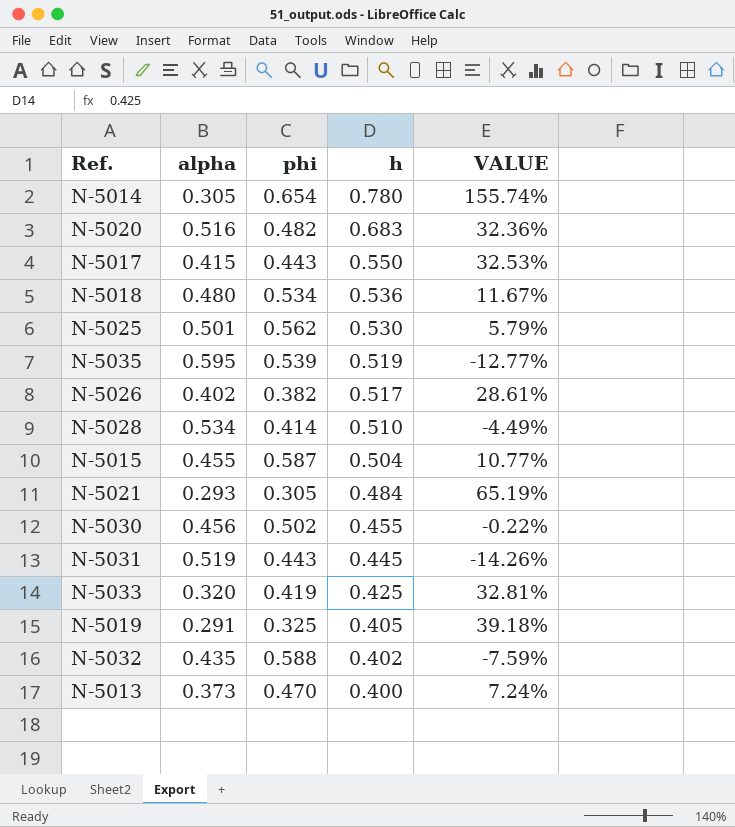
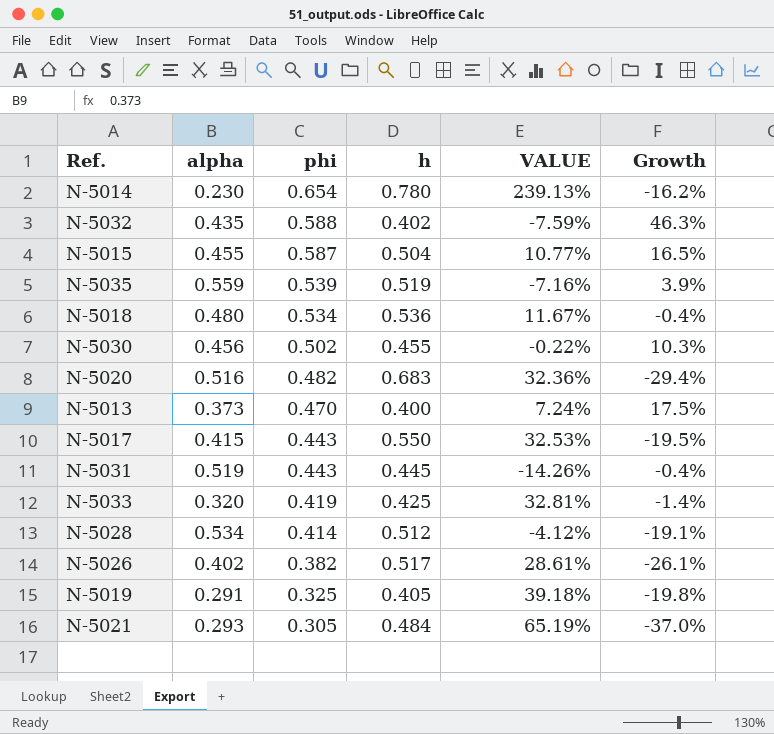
row order: h descending -> phi descending
column Growth | formula: none -> ([phi] - [h]) / [h]
row N-5025: 0.501 | 0.562 | 0.530 | 5.79% -> none
N-5014 | alpha: 0.305 -> 0.230
N-5014 | VALUE: 155.74% -> 239.13%
N-5035 | alpha: 0.595 -> 0.559
N-5035 | VALUE: -12.77% -> -7.16%
N-5028 | h: 0.510 -> 0.512
N-5028 | VALUE: -4.49% -> -4.12%

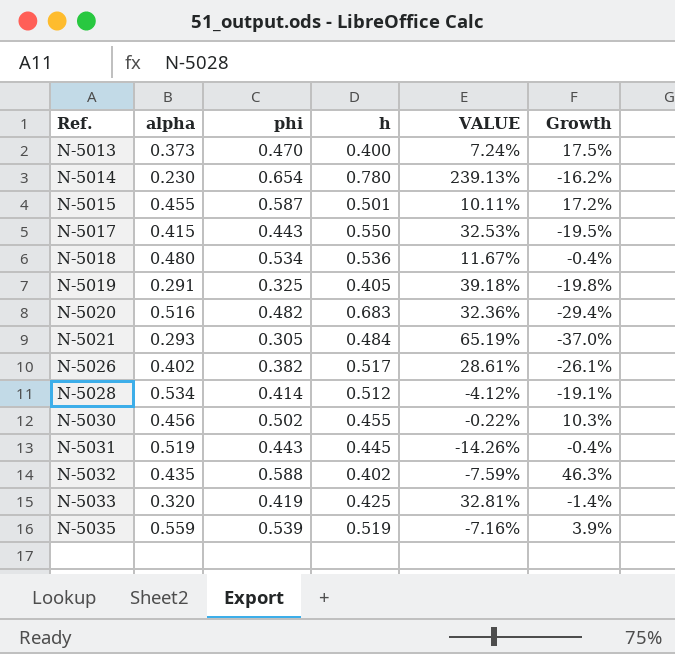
row order: phi descending -> Ref. ascending
N-5015 | h: 0.504 -> 0.501
N-5015 | VALUE: 10.77% -> 10.11%
N-5015 | Growth: 16.5% -> 17.2%

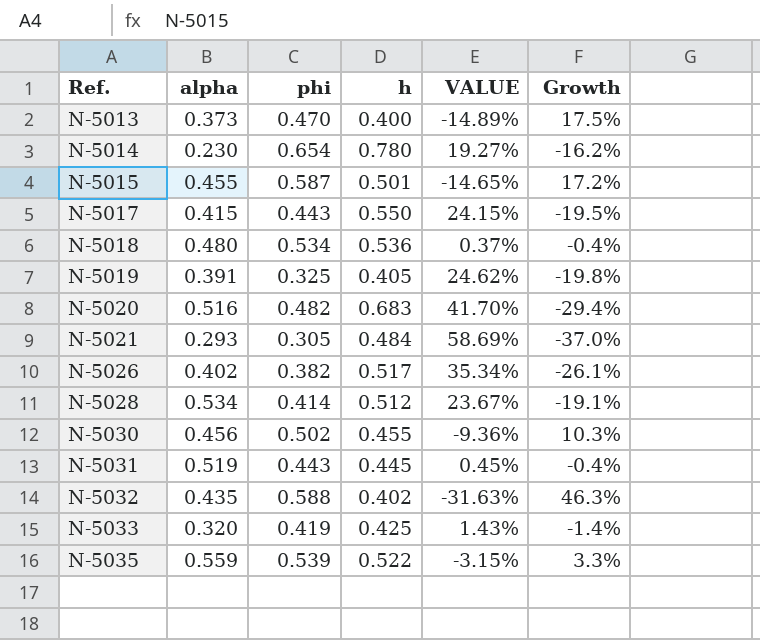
column VALUE | formula: ([h] - [alpha]) / [alpha] -> ([h] - [phi]) / [phi]
N-5019 | alpha: 0.291 -> 0.391
N-5035 | h: 0.519 -> 0.522
N-5035 | Growth: 3.9% -> 3.3%

